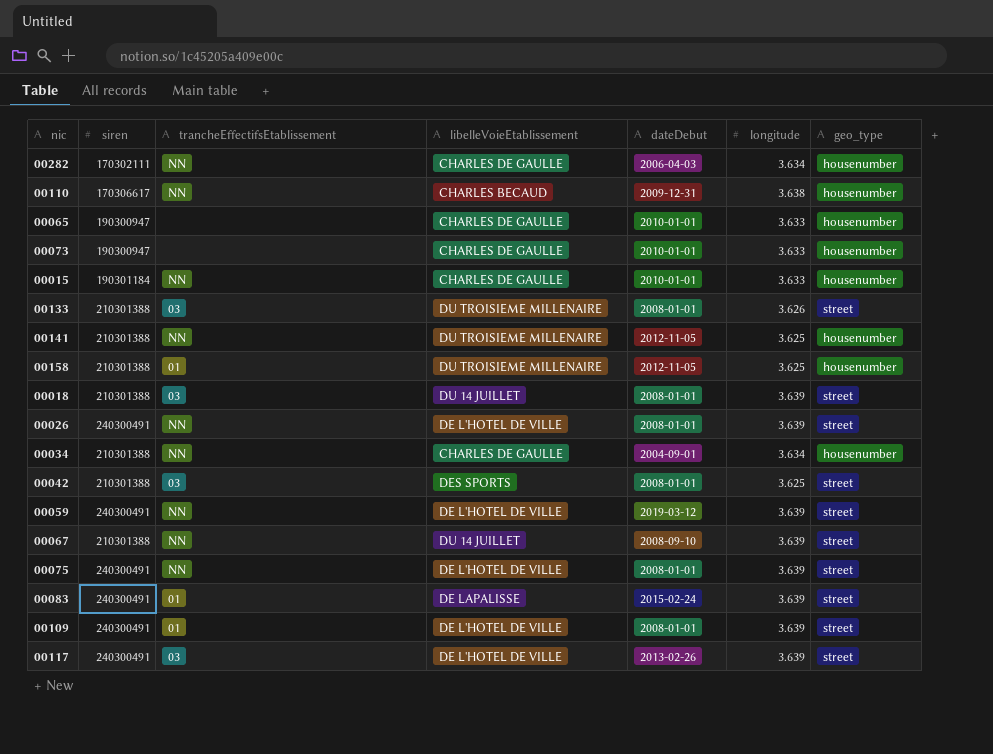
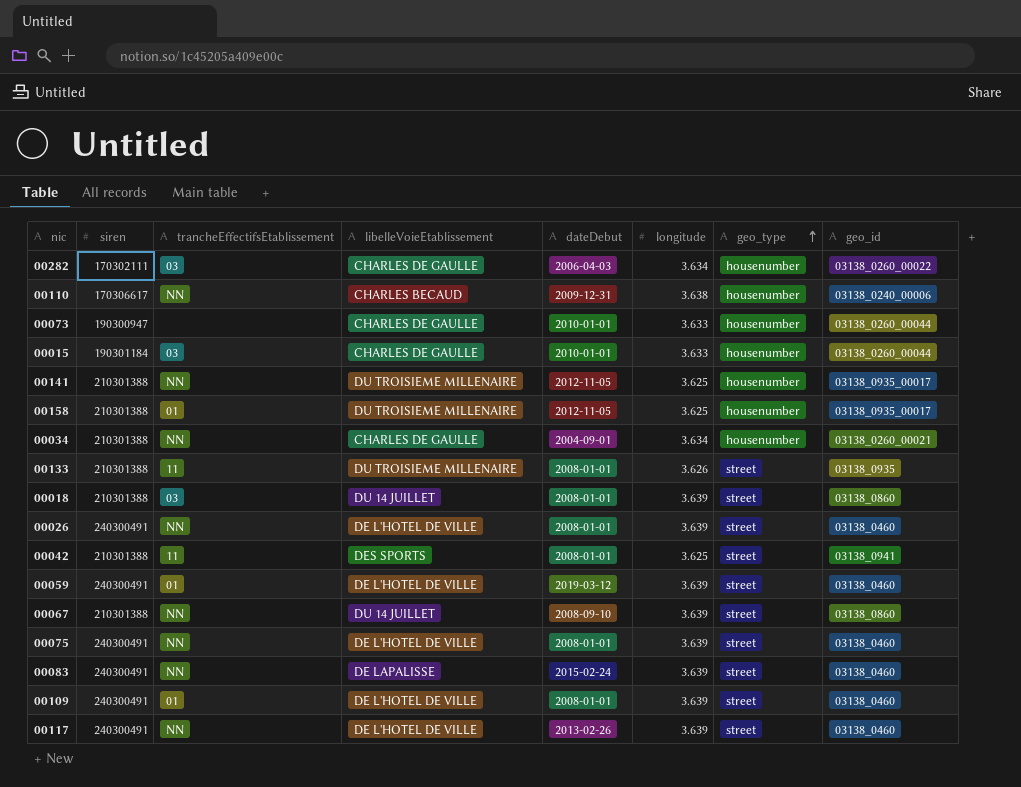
row order: none -> geo_type ascending
column geo_id | position: none -> 8
row 00065: 190300947 | none | CHARLES DE GAULLE | 2010-01-01 | 3.633 | housenumber -> none
00282 | trancheEffectifsEtablissement: NN -> 03
00015 | trancheEffectifsEtablissement: NN -> 03
00133 | trancheEffectifsEtablissement: 03 -> 11
00042 | trancheEffectifsEtablissement: 03 -> 11
00059 | trancheEffectifsEtablissement: NN -> 01
00083 | trancheEffectifsEtablissement: 01 -> NN
00117 | trancheEffectifsEtablissement: 03 -> NN

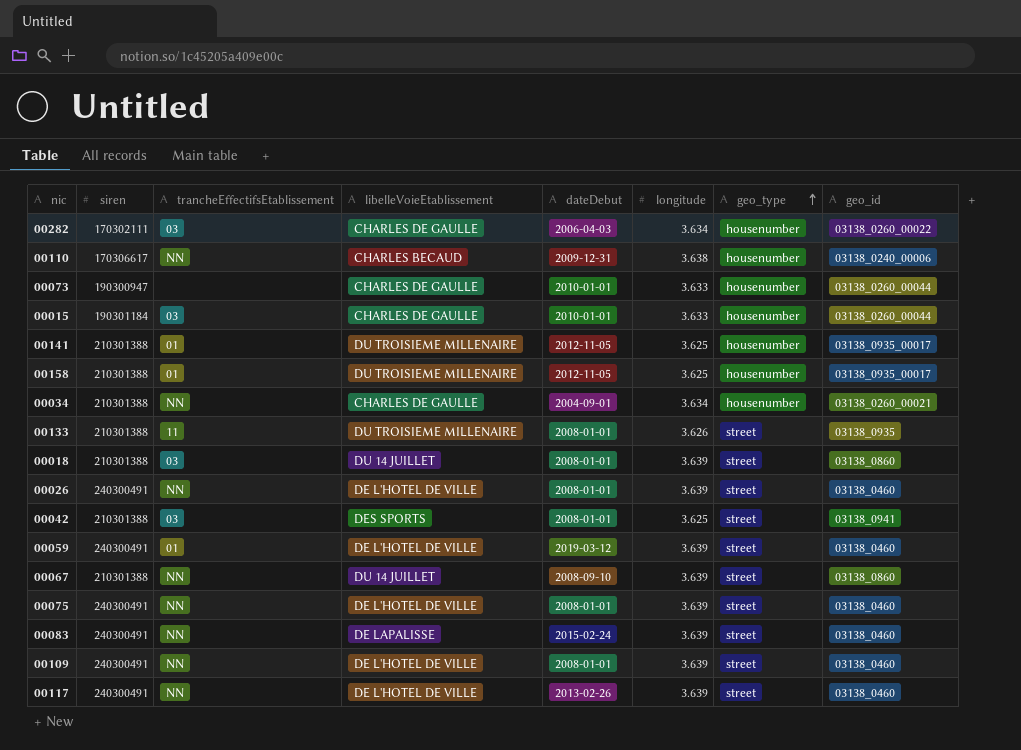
00141 | trancheEffectifsEtablissement: NN -> 01
00042 | trancheEffectifsEtablissement: 11 -> 03
00109 | trancheEffectifsEtablissement: 01 -> NN

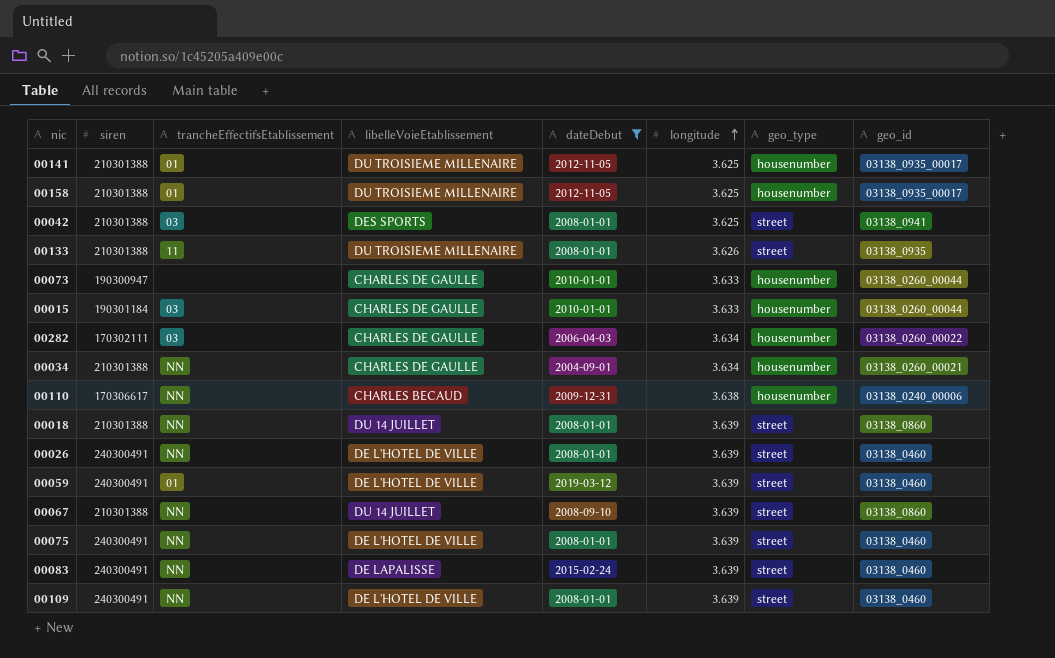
filter: none -> dateDebut != 2013-02-26
row order: geo_type ascending -> longitude ascending
00018 | trancheEffectifsEtablissement: 03 -> NN

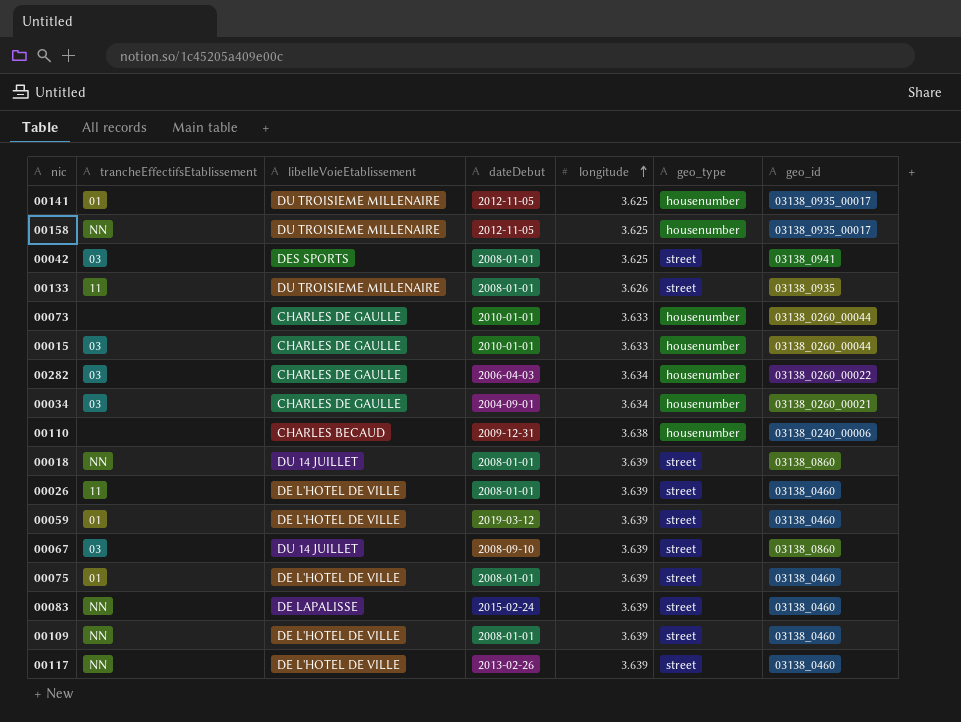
filter: dateDebut != 2013-02-26 -> none
column siren | position: 2 -> none
00158 | trancheEffectifsEtablissement: 01 -> NN
00034 | trancheEffectifsEtablissement: NN -> 03
00110 | trancheEffectifsEtablissement: NN -> none
00026 | trancheEffectifsEtablissement: NN -> 11
00067 | trancheEffectifsEtablissement: NN -> 03
00075 | trancheEffectifsEtablissement: NN -> 01

